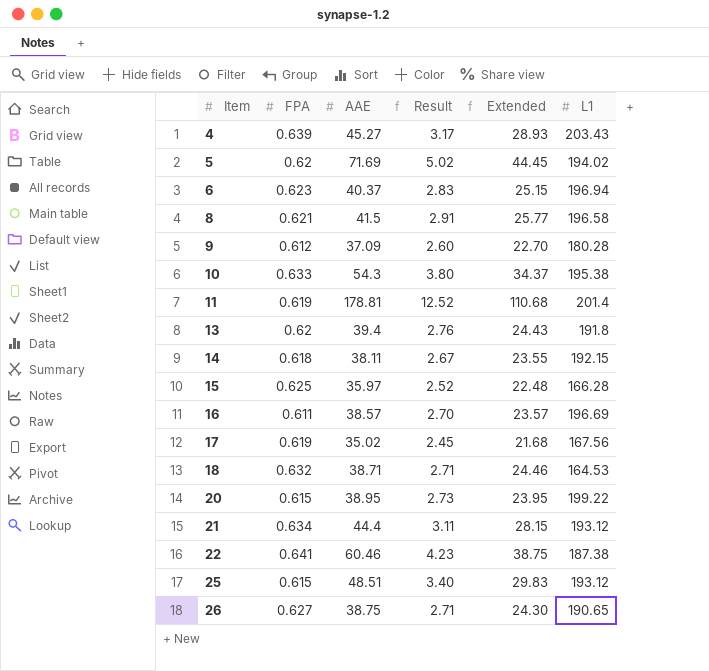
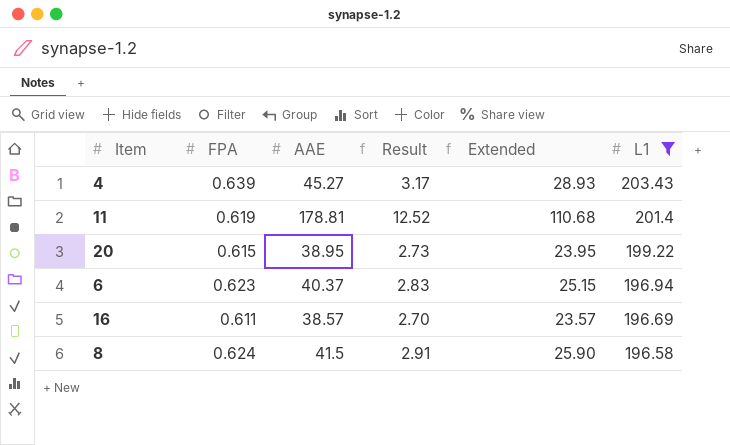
filter: none -> L1 >= 196.58
row order: Item ascending -> L1 descending
8 | FPA: 0.621 -> 0.624
8 | Extended: 25.77 -> 25.90

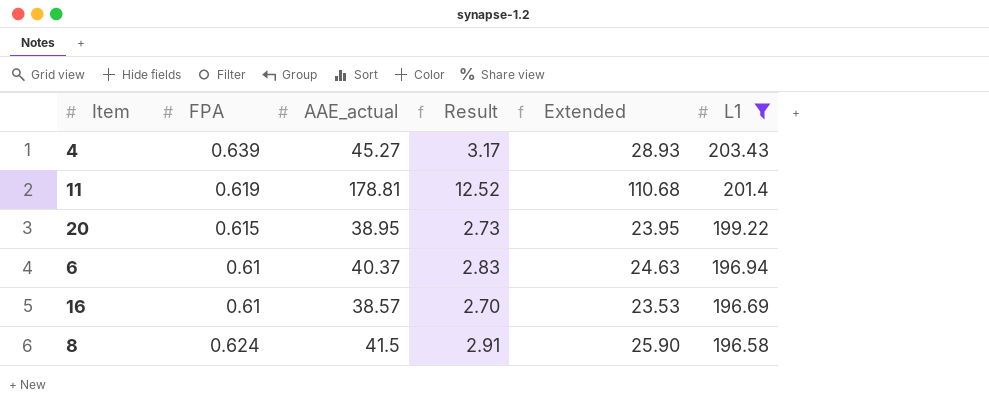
column name: AAE -> AAE_actual
6 | FPA: 0.623 -> 0.61
6 | Extended: 25.15 -> 24.63
16 | FPA: 0.611 -> 0.61
16 | Extended: 23.57 -> 23.53

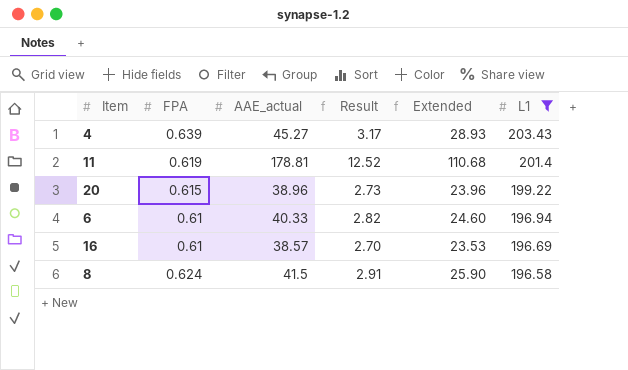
20 | AAE_actual: 38.95 -> 38.96
20 | Extended: 23.95 -> 23.96
6 | AAE_actual: 40.37 -> 40.33
6 | Result: 2.83 -> 2.82
6 | Extended: 24.63 -> 24.60

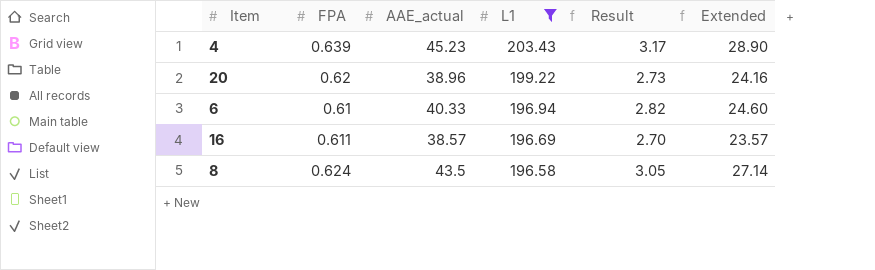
column L1 | position: 6 -> 4
row 11: 0.619 | 178.81 | 12.52 | 110.68 | 201.4 -> none
4 | AAE_actual: 45.27 -> 45.23
4 | Extended: 28.93 -> 28.90
20 | FPA: 0.615 -> 0.62
20 | Extended: 23.96 -> 24.16
16 | FPA: 0.61 -> 0.611
16 | Extended: 23.53 -> 23.57
8 | AAE_actual: 41.5 -> 43.5
8 | Result: 2.91 -> 3.05
8 | Extended: 25.90 -> 27.14

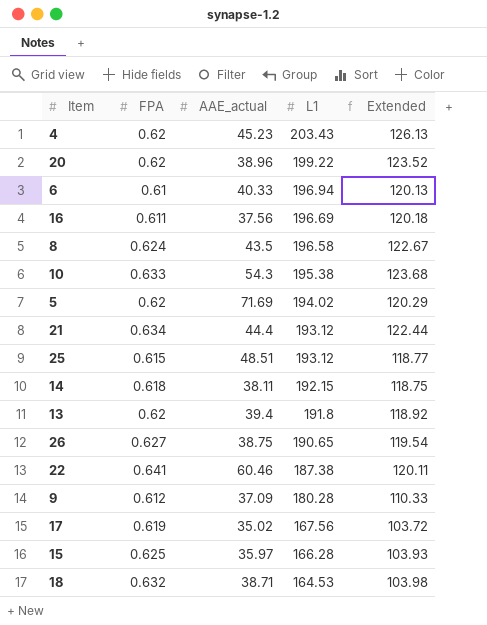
filter: L1 >= 196.58 -> none
column Result | formula: [AAE_actual] * 0.07 -> none
column Extended | formula: [FPA] * [AAE_actual] -> [FPA] * [L1]
4 | FPA: 0.639 -> 0.62
16 | AAE_actual: 38.57 -> 37.56

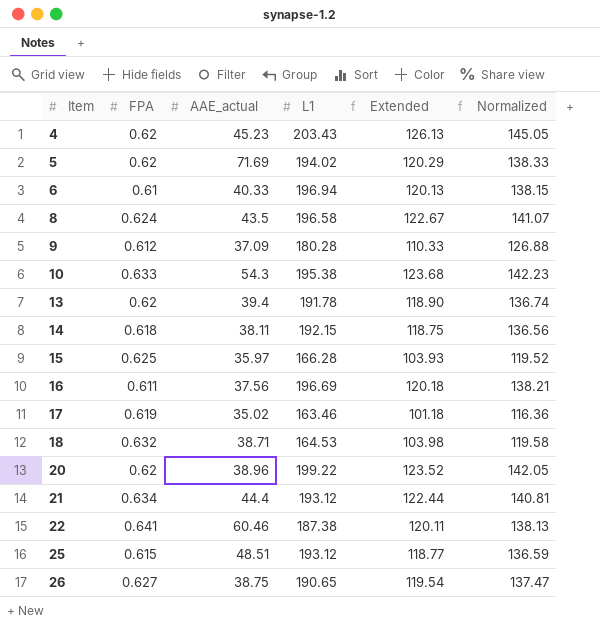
row order: L1 descending -> Item ascending
column Normalized | formula: none -> [Extended] * 1.15
13 | L1: 191.8 -> 191.78
13 | Extended: 118.92 -> 118.90
17 | L1: 167.56 -> 163.46
17 | Extended: 103.72 -> 101.18

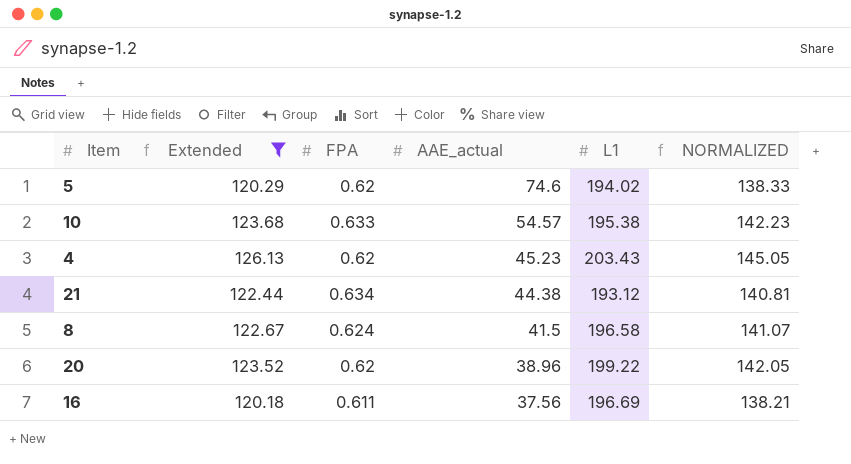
filter: none -> Extended >= 120.18
row order: Item ascending -> AAE_actual descending
column Extended | position: 5 -> 2
column name: Normalized -> NORMALIZED
5 | AAE_actual: 71.69 -> 74.6
10 | AAE_actual: 54.3 -> 54.57
21 | AAE_actual: 44.4 -> 44.38
8 | AAE_actual: 43.5 -> 41.5

